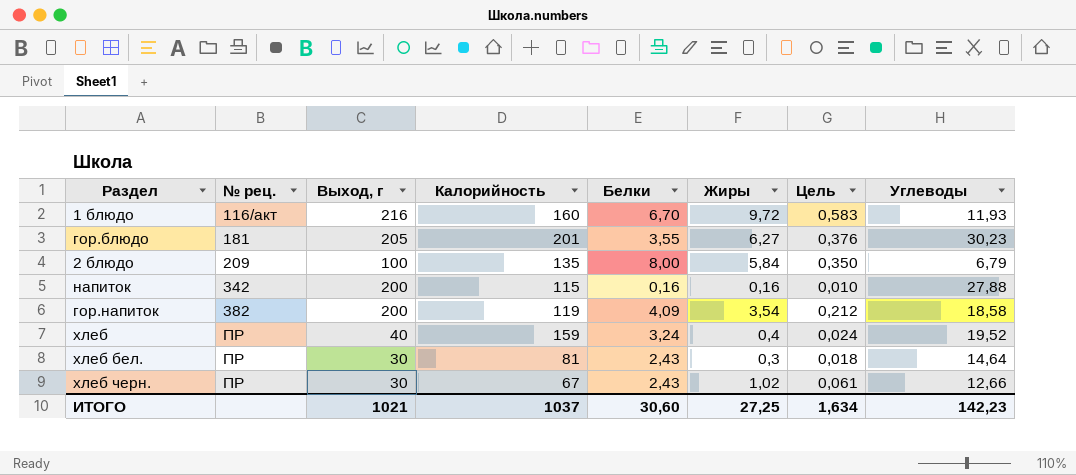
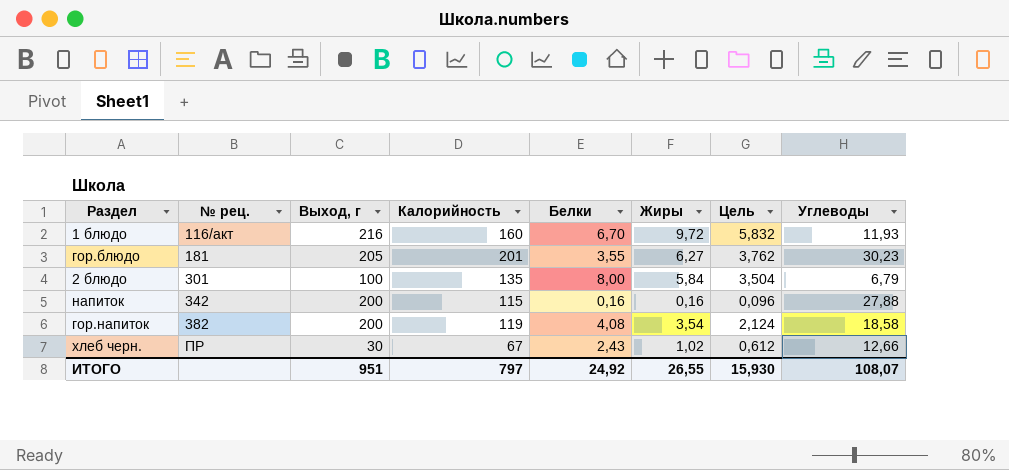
column Цель | formula: [Жиры] * 0,06 -> [Жиры] * 0,6
row хлеб: ПР | 40 | 159 | 3,24 | 0,4 | 0,024 | 19,52 -> none
row хлеб бел.: ПР | 30 | 81 | 2,43 | 0,3 | 0,018 | 14,64 -> none
2 блюдо | № рец.: 209 -> 301
гор.напиток | Белки: 4,09 -> 4,08
ИТОГО | Выход, г: 1021 -> 951
ИТОГО | Калорийность: 1037 -> 797
ИТОГО | Белки: 30,60 -> 24,92
ИТОГО | Жиры: 27,25 -> 26,55
ИТОГО | Цель: 1,634 -> 15,930
ИТОГО | Углеводы: 142,23 -> 108,07

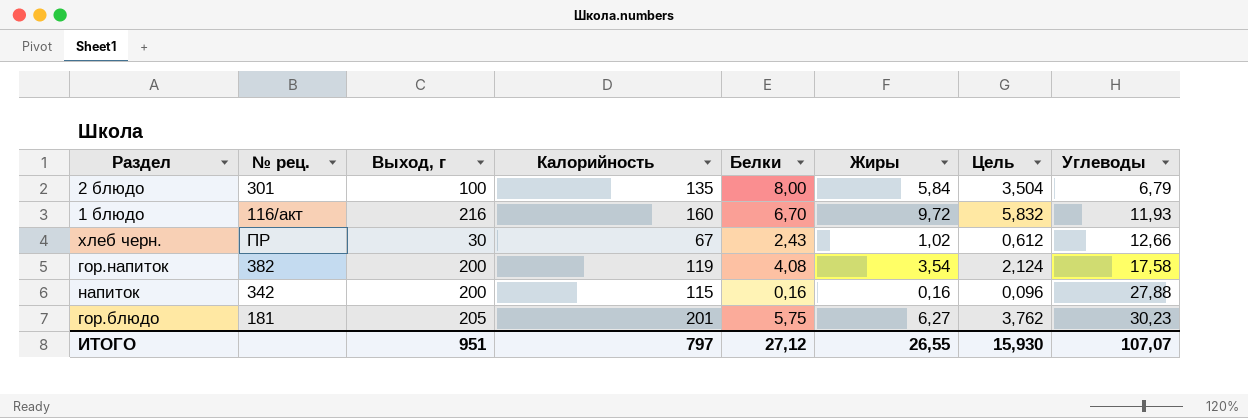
row order: № рец. ascending -> Углеводы ascending
гор.напиток | Углеводы: 18,58 -> 17,58
гор.блюдо | Белки: 3,55 -> 5,75
ИТОГО | Белки: 24,92 -> 27,12
ИТОГО | Углеводы: 108,07 -> 107,07

